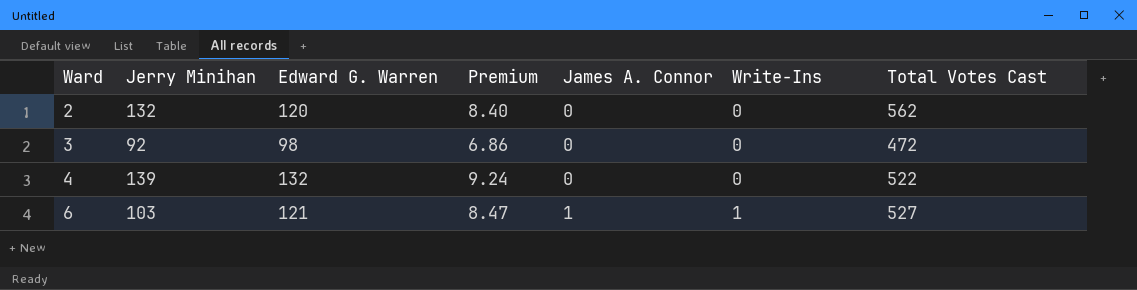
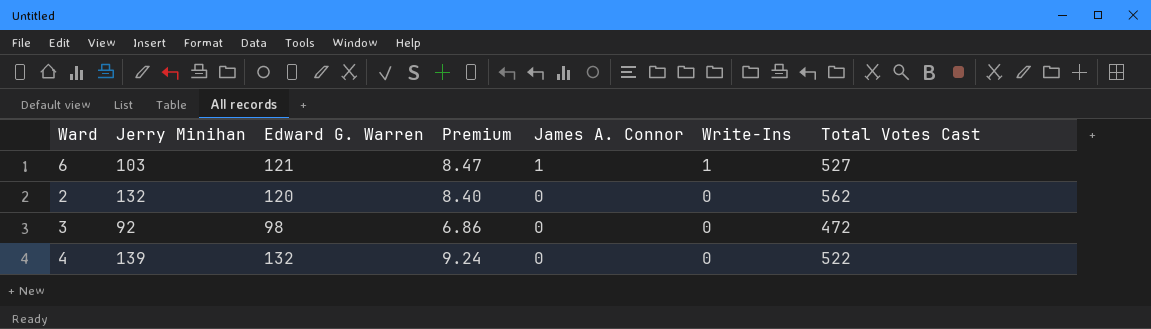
row order: Ward ascending -> James A. Connor descending

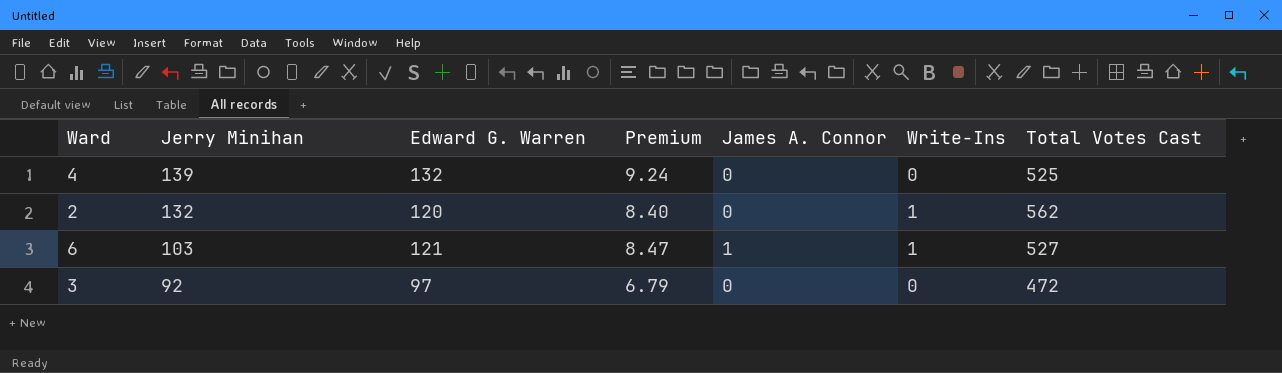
row order: James A. Connor descending -> Jerry Minihan descending
4 | Total Votes Cast: 522 -> 525
2 | Write-Ins: 0 -> 1
3 | Edward G. Warren: 98 -> 97
3 | Premium: 6.86 -> 6.79

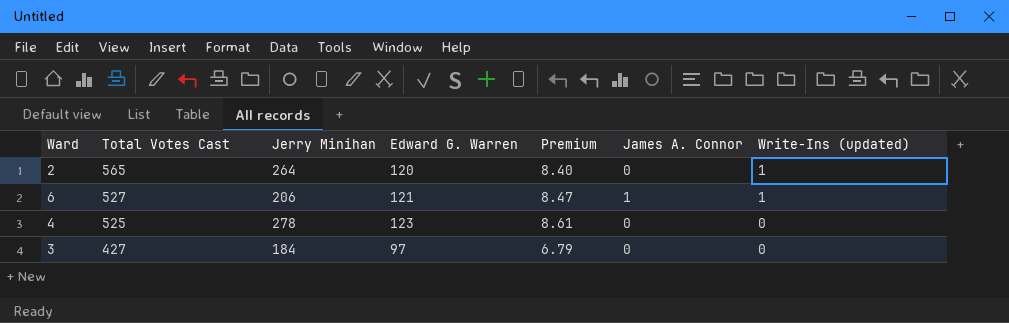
row order: Jerry Minihan descending -> Total Votes Cast descending
column Total Votes Cast | position: 7 -> 2
column name: Write-Ins -> Write-Ins (updated)
2 | Total Votes Cast: 562 -> 565
2 | Jerry Minihan: 132 -> 264
6 | Jerry Minihan: 103 -> 206
4 | Jerry Minihan: 139 -> 278
4 | Edward G. Warren: 132 -> 123
4 | Premium: 9.24 -> 8.61
3 | Total Votes Cast: 472 -> 427
3 | Jerry Minihan: 92 -> 184

